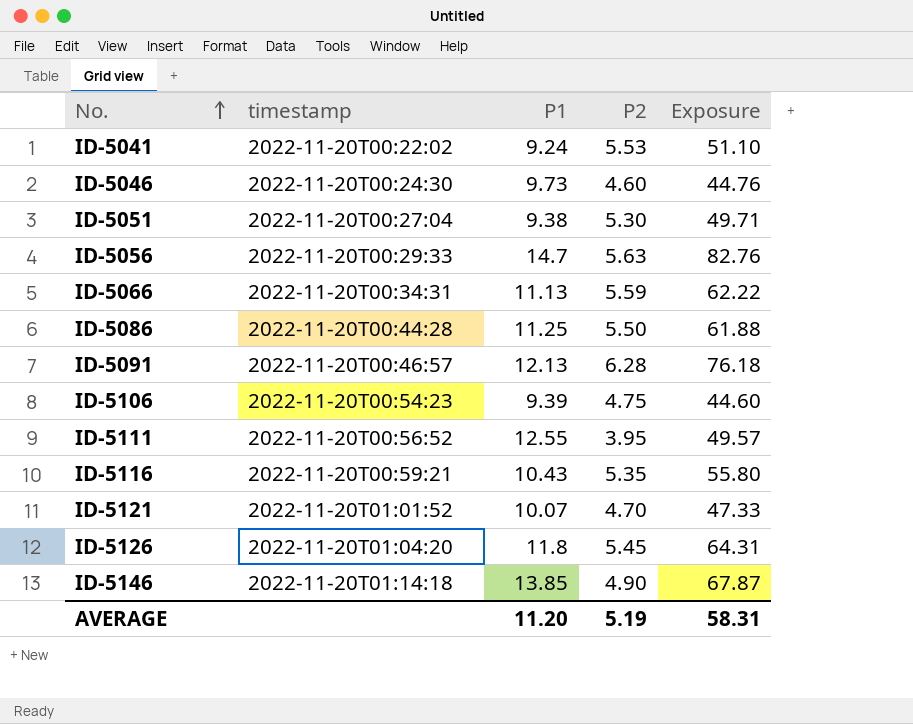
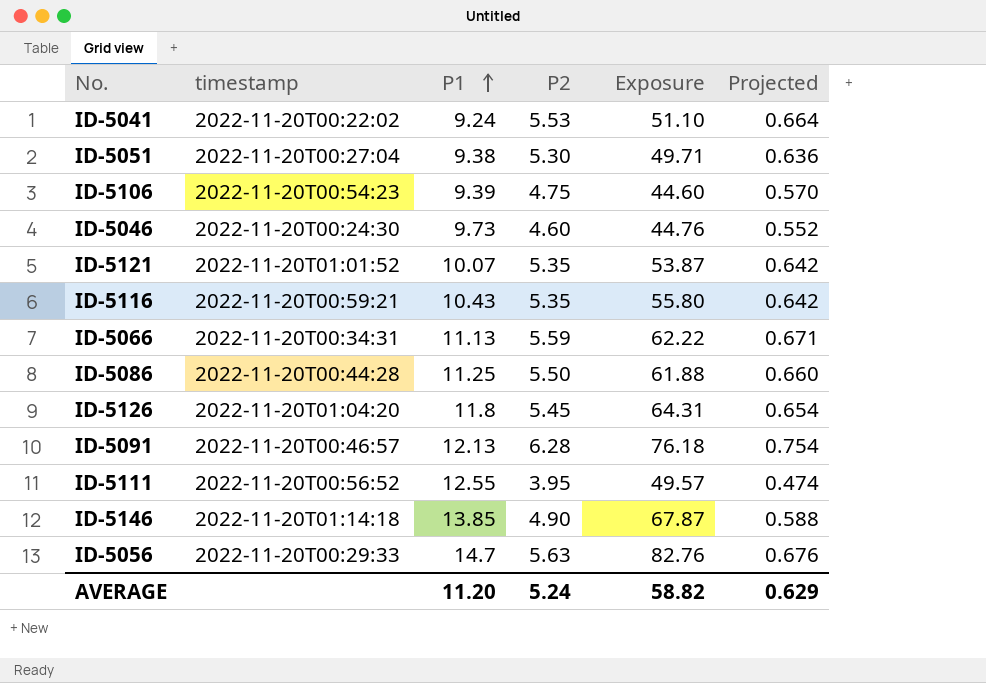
row order: No. ascending -> P1 ascending
column Projected | formula: none -> [P2] * 0.12
ID-5121 | P2: 4.70 -> 5.35
ID-5121 | Exposure: 47.33 -> 53.87
AVERAGE | P2: 5.19 -> 5.24
AVERAGE | Exposure: 58.31 -> 58.82

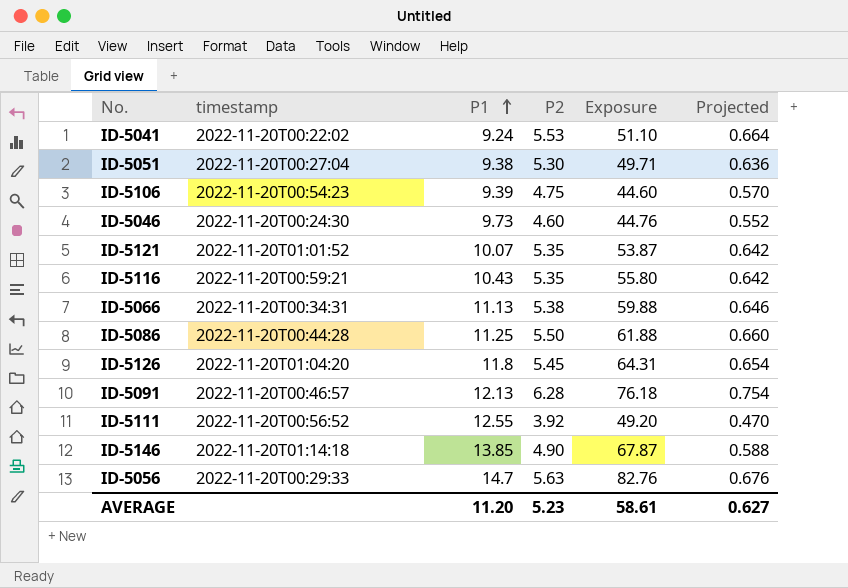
ID-5066 | P2: 5.59 -> 5.38
ID-5066 | Exposure: 62.22 -> 59.88
ID-5066 | Projected: 0.671 -> 0.646
ID-5111 | P2: 3.95 -> 3.92
ID-5111 | Exposure: 49.57 -> 49.20
ID-5111 | Projected: 0.474 -> 0.470
AVERAGE | P2: 5.24 -> 5.23
AVERAGE | Exposure: 58.82 -> 58.61
AVERAGE | Projected: 0.629 -> 0.627

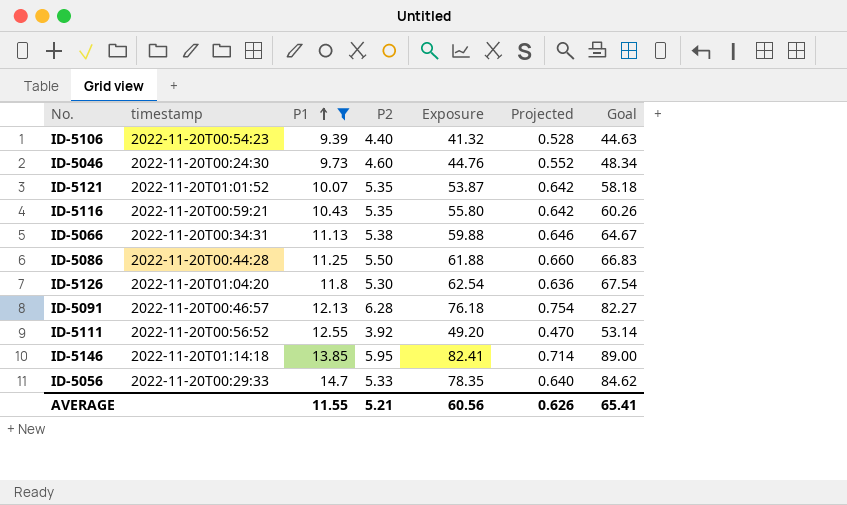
filter: none -> P1 >= 9.39
column Goal | formula: none -> [Exposure] * 1.08
ID-5106 | P2: 4.75 -> 4.40
ID-5106 | Exposure: 44.60 -> 41.32
ID-5106 | Projected: 0.570 -> 0.528
ID-5126 | P2: 5.45 -> 5.30
ID-5126 | Exposure: 64.31 -> 62.54
ID-5126 | Projected: 0.654 -> 0.636
ID-5146 | P2: 4.90 -> 5.95
ID-5146 | Exposure: 67.87 -> 82.41
ID-5146 | Projected: 0.588 -> 0.714
ID-5056 | P2: 5.63 -> 5.33
ID-5056 | Exposure: 82.76 -> 78.35
ID-5056 | Projected: 0.676 -> 0.640
AVERAGE | P1: 11.20 -> 11.55
AVERAGE | P2: 5.23 -> 5.21
AVERAGE | Exposure: 58.61 -> 60.56
AVERAGE | Projected: 0.627 -> 0.626

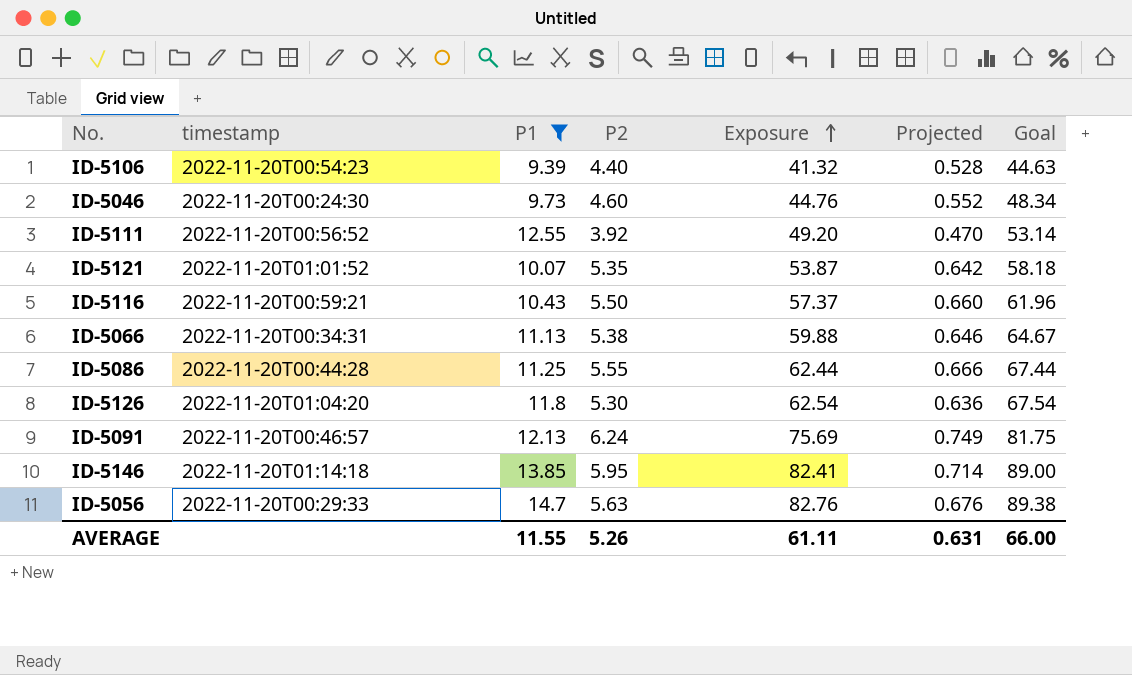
row order: P1 ascending -> Exposure ascending
ID-5116 | P2: 5.35 -> 5.50
ID-5116 | Exposure: 55.80 -> 57.37
ID-5116 | Projected: 0.642 -> 0.660
ID-5116 | Goal: 60.26 -> 61.96
ID-5086 | P2: 5.50 -> 5.55
ID-5086 | Exposure: 61.88 -> 62.44
ID-5086 | Projected: 0.660 -> 0.666
ID-5086 | Goal: 66.83 -> 67.44
ID-5091 | P2: 6.28 -> 6.24
ID-5091 | Exposure: 76.18 -> 75.69
ID-5091 | Projected: 0.754 -> 0.749
ID-5091 | Goal: 82.27 -> 81.75
ID-5056 | P2: 5.33 -> 5.63
ID-5056 | Exposure: 78.35 -> 82.76
ID-5056 | Projected: 0.640 -> 0.676
ID-5056 | Goal: 84.62 -> 89.38
AVERAGE | P2: 5.21 -> 5.26
AVERAGE | Exposure: 60.56 -> 61.11
AVERAGE | Projected: 0.626 -> 0.631
AVERAGE | Goal: 65.41 -> 66.00

